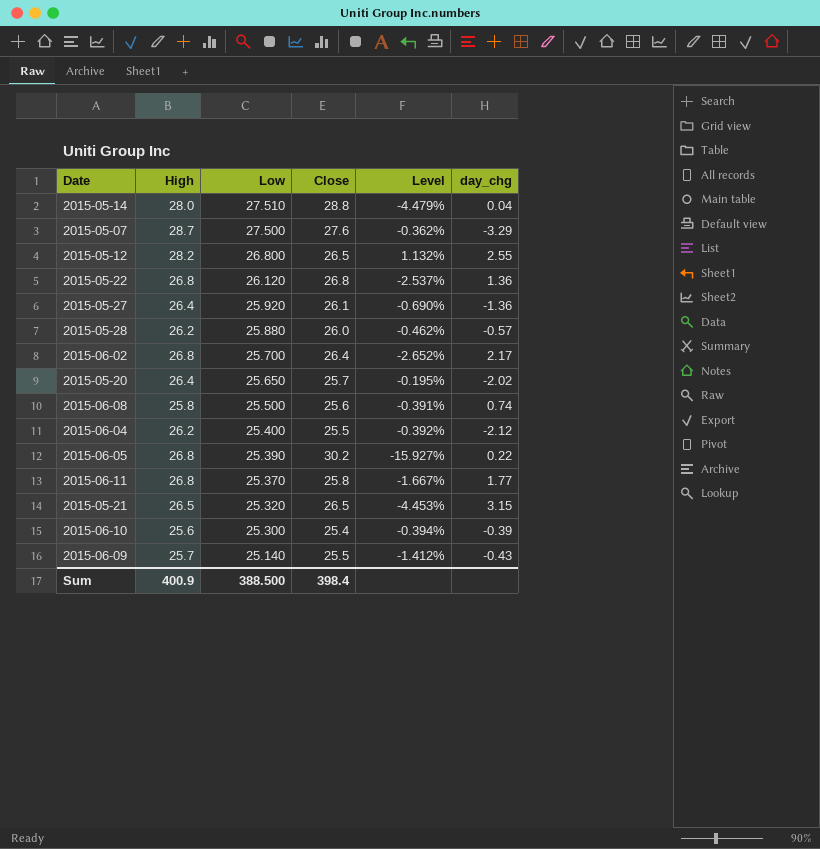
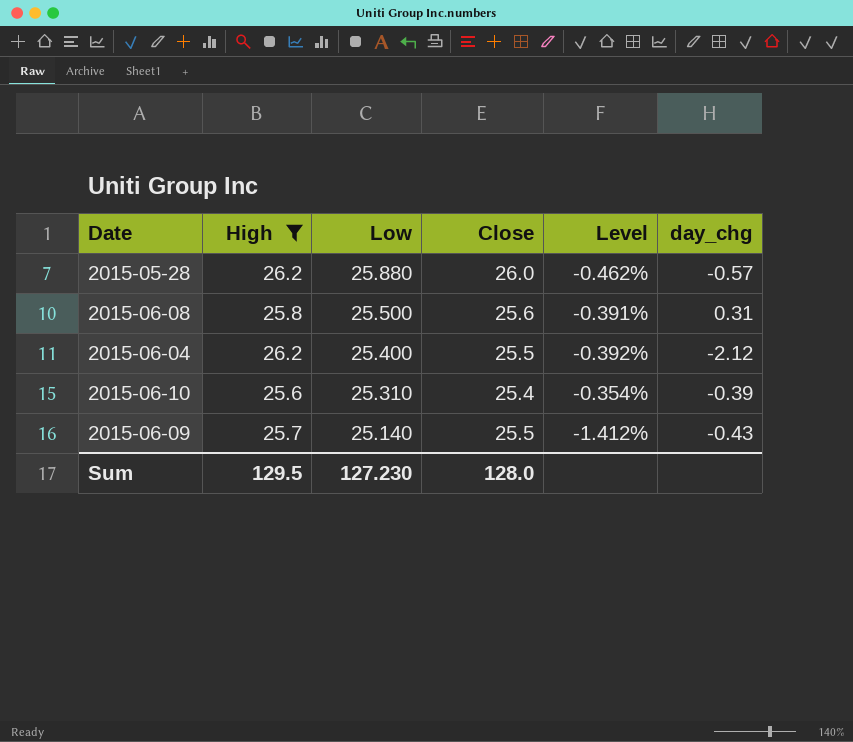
filter: none -> High <= 26.2
2015-06-08 | day_chg: 0.74 -> 0.31
2015-06-10 | Low: 25.300 -> 25.310
2015-06-10 | Level: -0.394% -> -0.354%
Sum | High: 400.9 -> 129.5
Sum | Low: 388.500 -> 127.230
Sum | Close: 398.4 -> 128.0

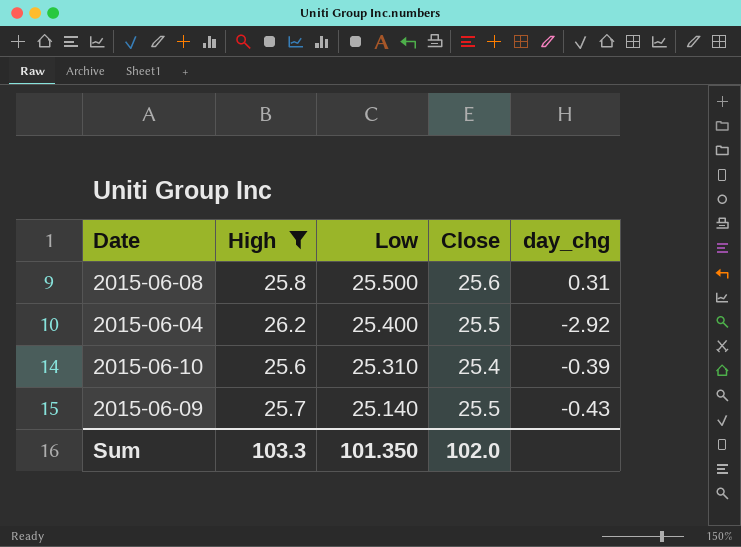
column Level | formula: ([Low] - [Close]) / [Close] -> none
row 2015-05-28: 26.2 | 25.880 | 26.0 | -0.462% | -0.57 -> none
2015-06-04 | day_chg: -2.12 -> -2.92
Sum | High: 129.5 -> 103.3
Sum | Low: 127.230 -> 101.350
Sum | Close: 128.0 -> 102.0

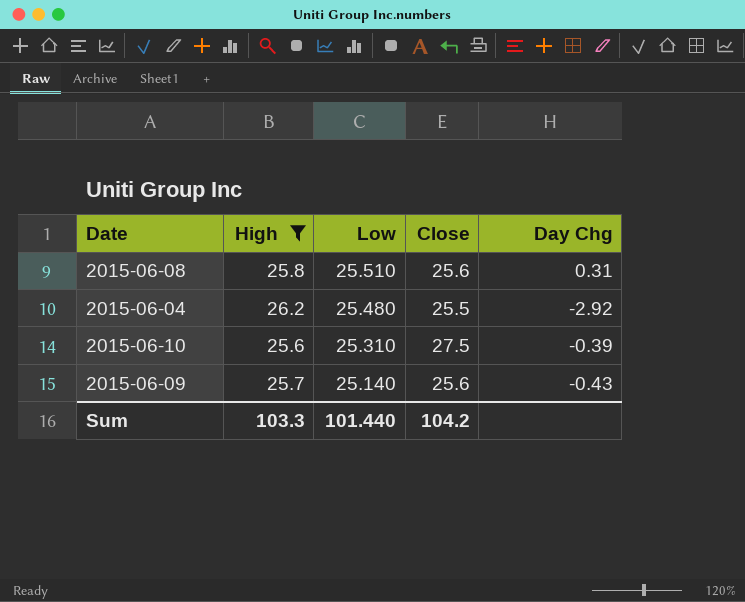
column name: day_chg -> Day Chg
2015-06-08 | Low: 25.500 -> 25.510
2015-06-04 | Low: 25.400 -> 25.480
2015-06-10 | Close: 25.4 -> 27.5
2015-06-09 | Close: 25.5 -> 25.6
Sum | Low: 101.350 -> 101.440
Sum | Close: 102.0 -> 104.2

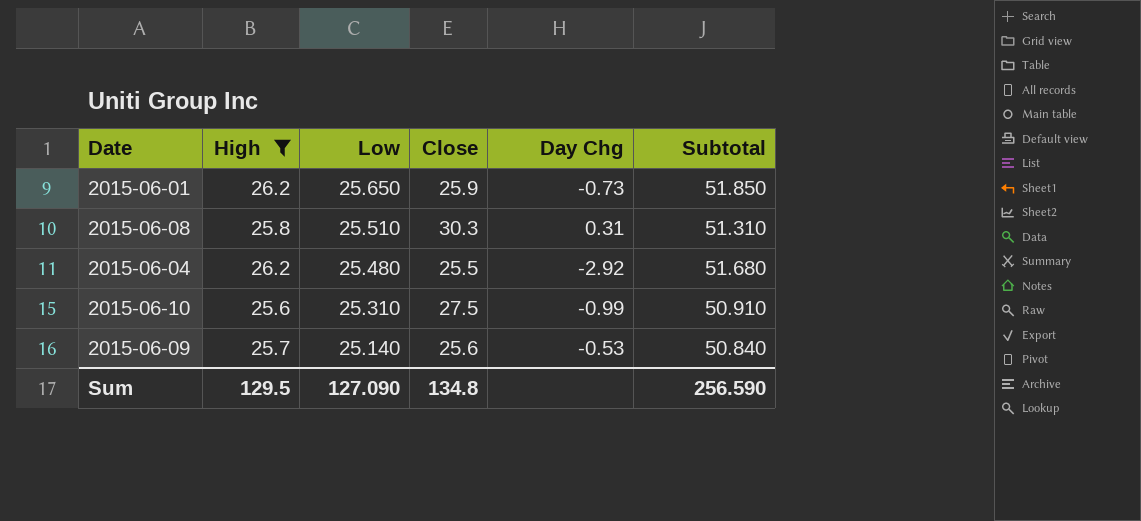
column Subtotal | formula: none -> [High] + [Low]
row 2015-06-01: none -> 26.2 | 25.650 | 25.9 | -0.73 | 51.850
2015-06-08 | Close: 25.6 -> 30.3
2015-06-10 | Day Chg: -0.39 -> -0.99
2015-06-09 | Day Chg: -0.43 -> -0.53
Sum | High: 103.3 -> 129.5
Sum | Low: 101.440 -> 127.090
Sum | Close: 104.2 -> 134.8

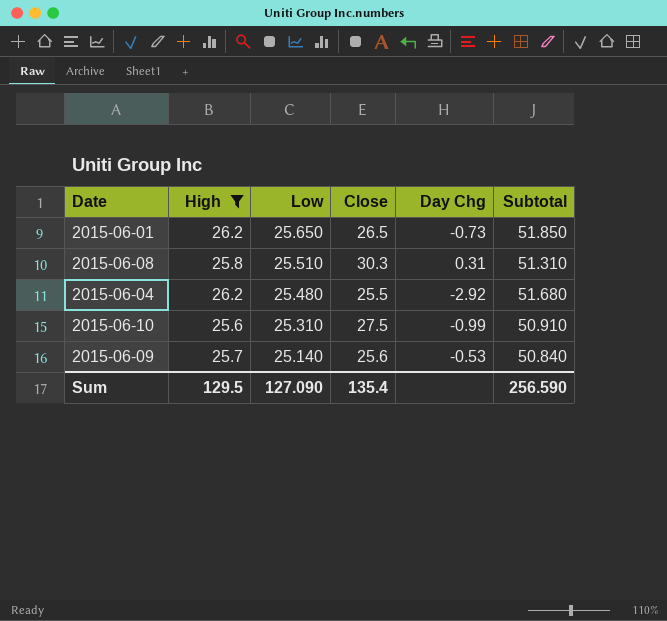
2015-06-01 | Close: 25.9 -> 26.5
Sum | Close: 134.8 -> 135.4

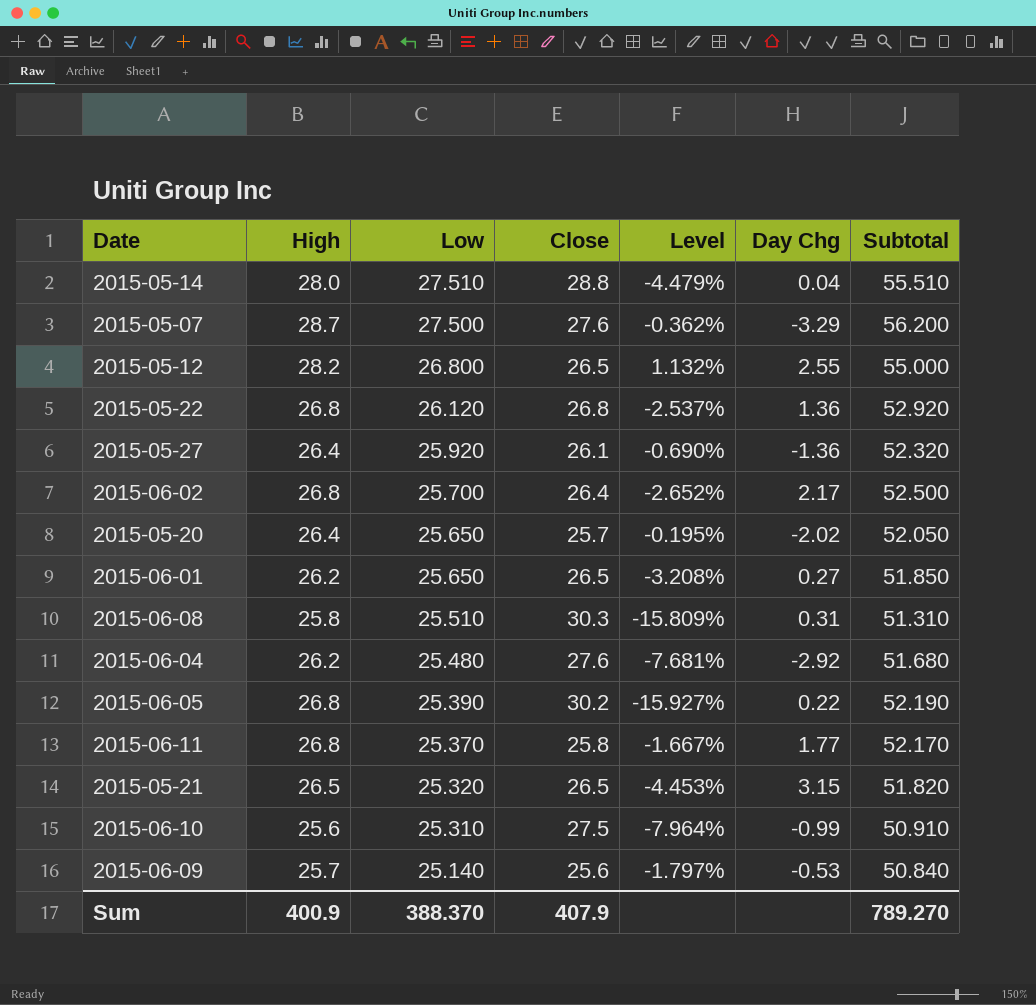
filter: High <= 26.2 -> none
column Level | formula: none -> ([Low] - [Close]) / [Close]
2015-06-01 | Day Chg: -0.73 -> 0.27
2015-06-04 | Close: 25.5 -> 27.6
Sum | High: 129.5 -> 400.9
Sum | Low: 127.090 -> 388.370
Sum | Close: 135.4 -> 407.9
Sum | Subtotal: 256.590 -> 789.270

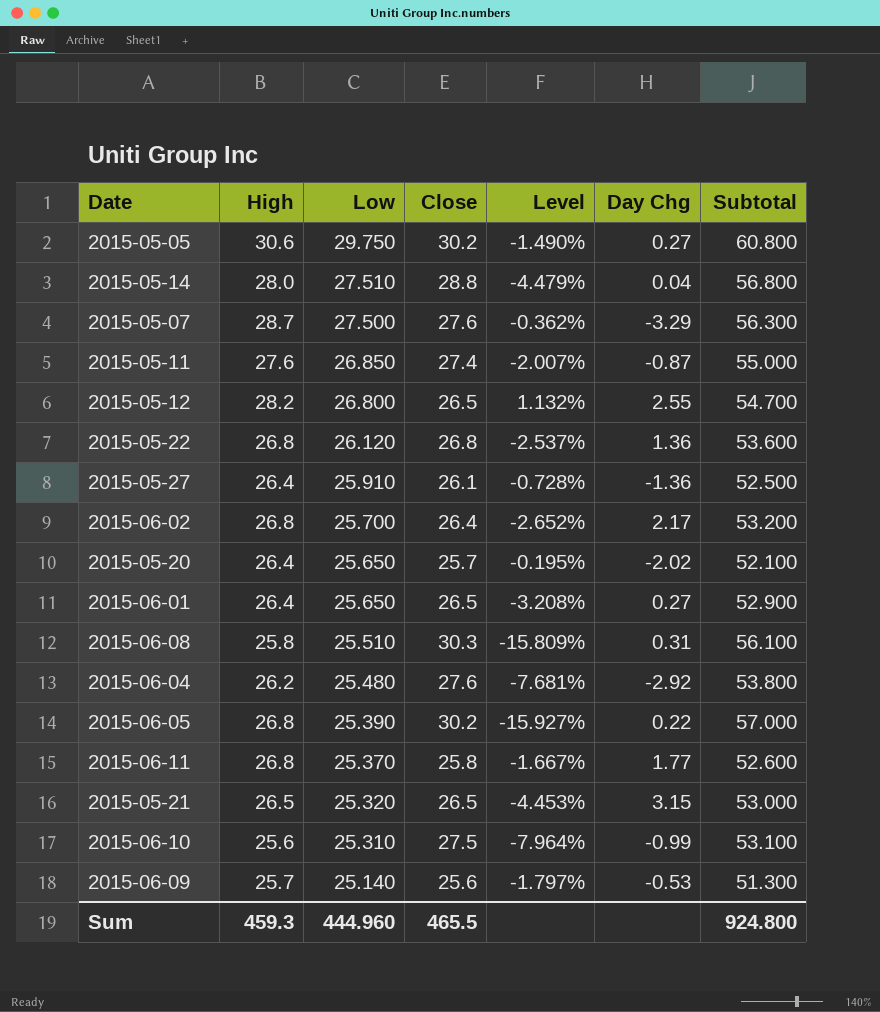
column Subtotal | formula: [High] + [Low] -> [High] + [Close]
row 2015-05-05: none -> 30.6 | 29.750 | 30.2 | -1.490% | 0.27 | 60.800
row 2015-05-11: none -> 27.6 | 26.850 | 27.4 | -2.007% | -0.87 | 55.000
2015-05-27 | Low: 25.920 -> 25.910
2015-05-27 | Level: -0.690% -> -0.728%
2015-06-01 | High: 26.2 -> 26.4
Sum | High: 400.9 -> 459.3
Sum | Low: 388.370 -> 444.960
Sum | Close: 407.9 -> 465.5
Sum | Subtotal: 789.270 -> 924.800

